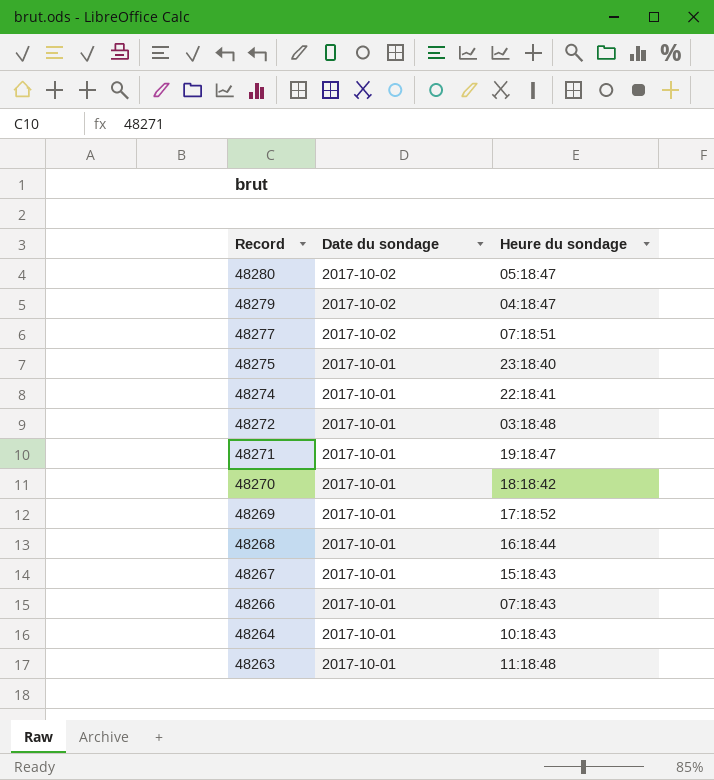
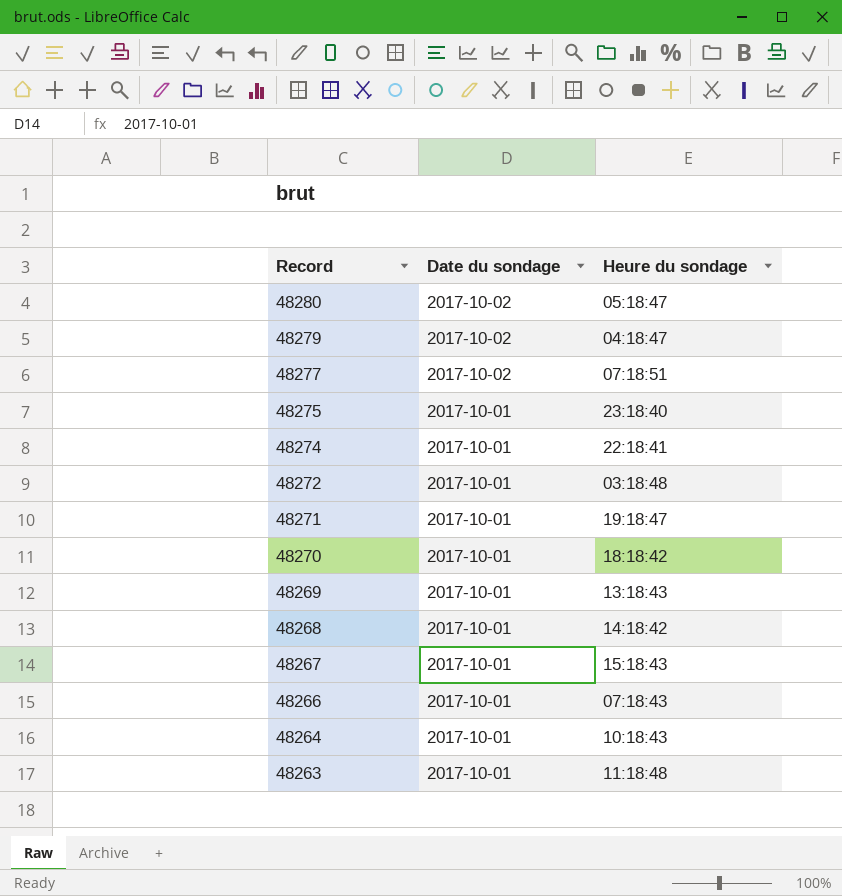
48269 | Heure du sondage: 17:18:52 -> 13:18:43
48268 | Heure du sondage: 16:18:44 -> 14:18:42

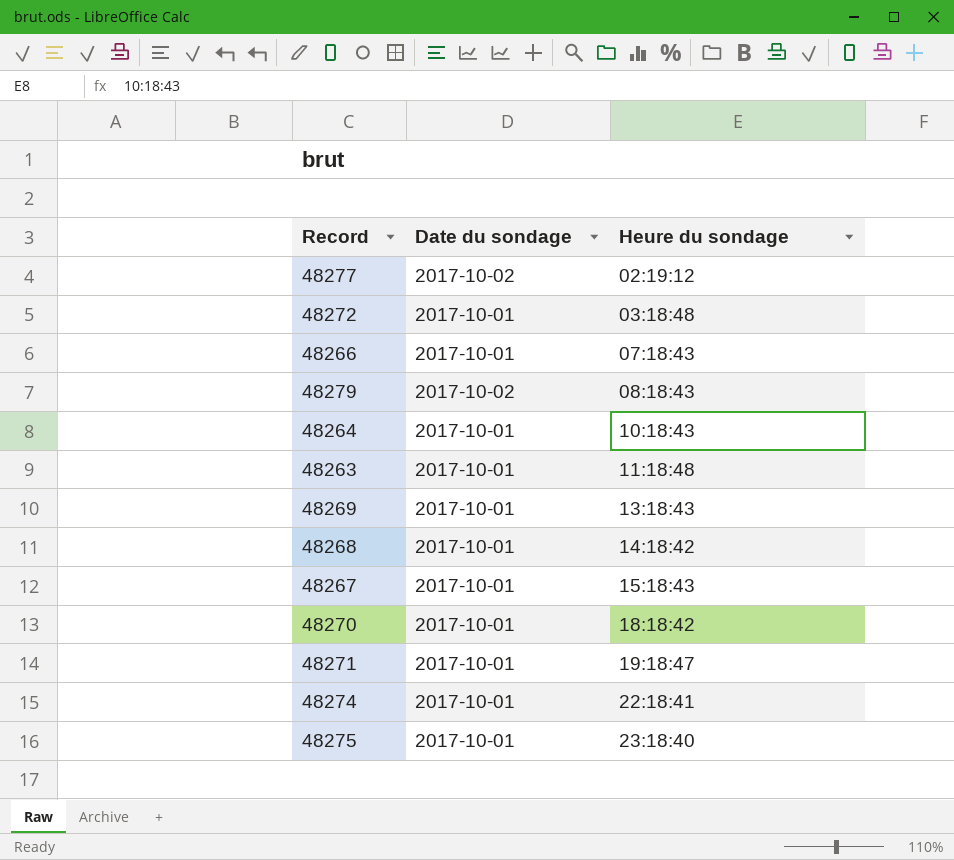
row order: Record descending -> Heure du sondage ascending
row 48280: 2017-10-02 | 05:18:47 -> none
48277 | Heure du sondage: 07:18:51 -> 02:19:12
48279 | Heure du sondage: 04:18:47 -> 08:18:43

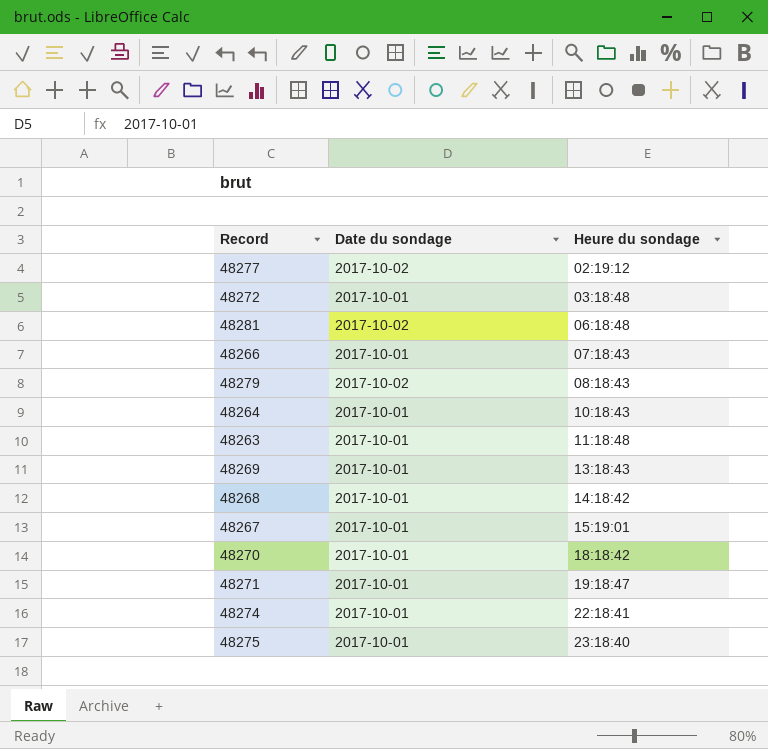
row 48281: none -> 2017-10-02 | 06:18:48
48267 | Heure du sondage: 15:18:43 -> 15:19:01

